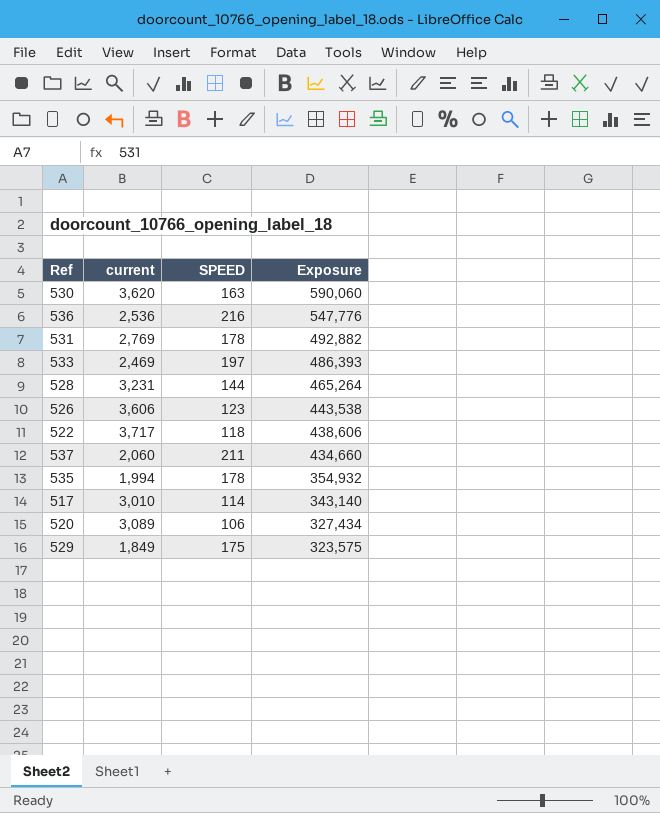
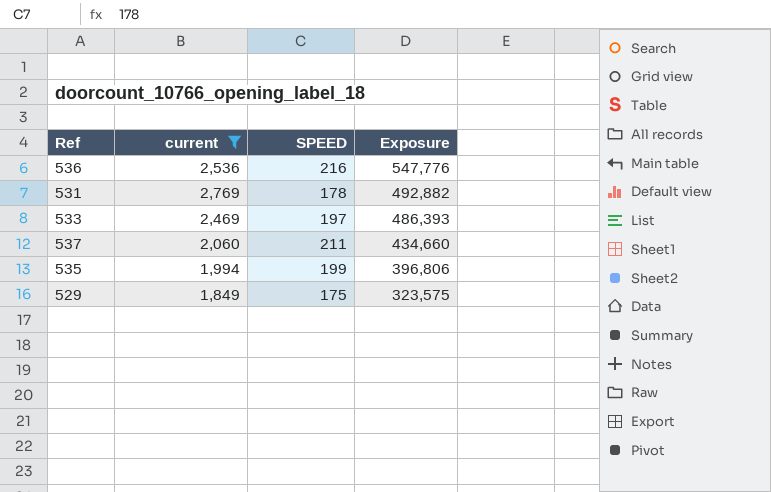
filter: none -> current <= 2,769
535 | SPEED: 178 -> 199
535 | Exposure: 354,932 -> 396,806

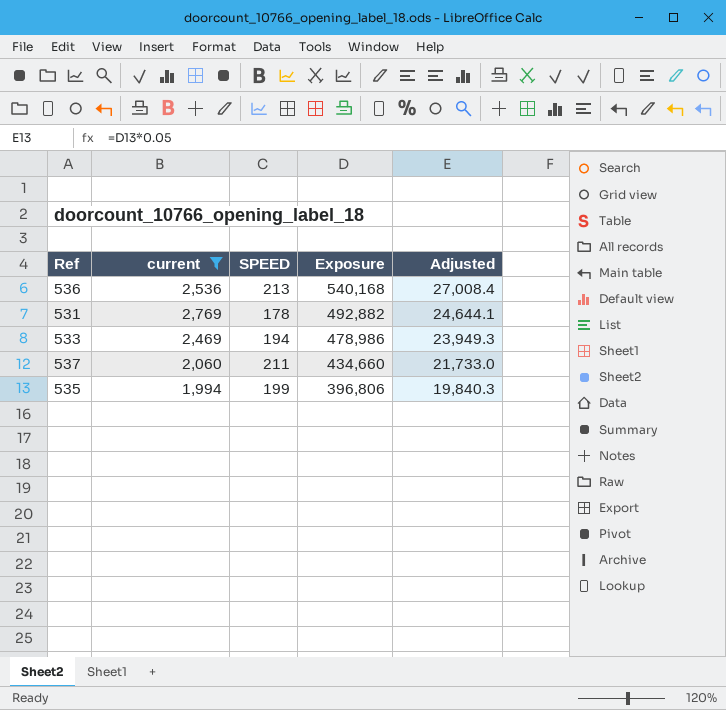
column Adjusted | formula: none -> [Exposure] * 0.05
row 529: 1,849 | 175 | 323,575 -> none
536 | SPEED: 216 -> 213
536 | Exposure: 547,776 -> 540,168
533 | SPEED: 197 -> 194
533 | Exposure: 486,393 -> 478,986

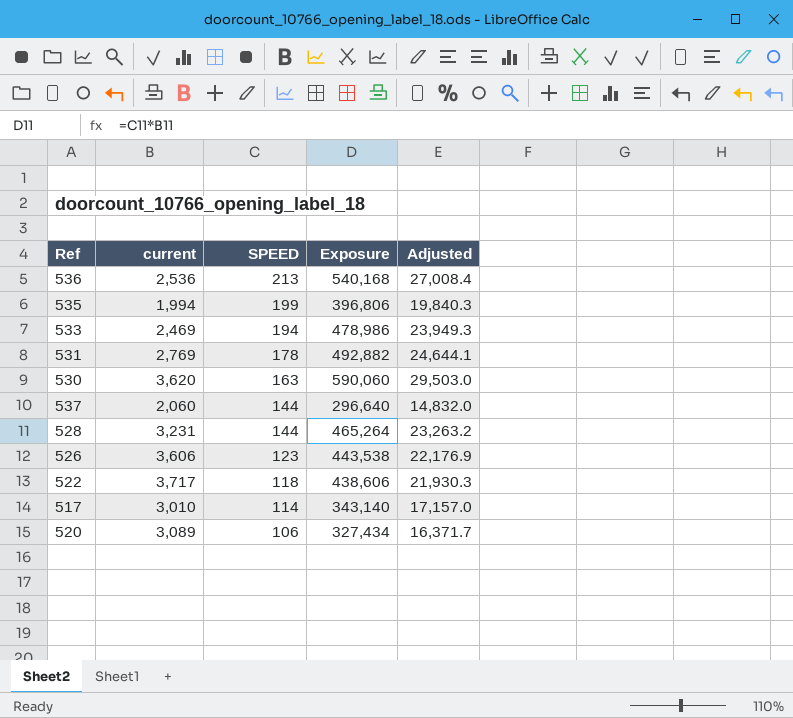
filter: current <= 2,769 -> none
row order: Exposure descending -> SPEED descending
537 | SPEED: 211 -> 144
537 | Exposure: 434,660 -> 296,640
537 | Adjusted: 21,733.0 -> 14,832.0

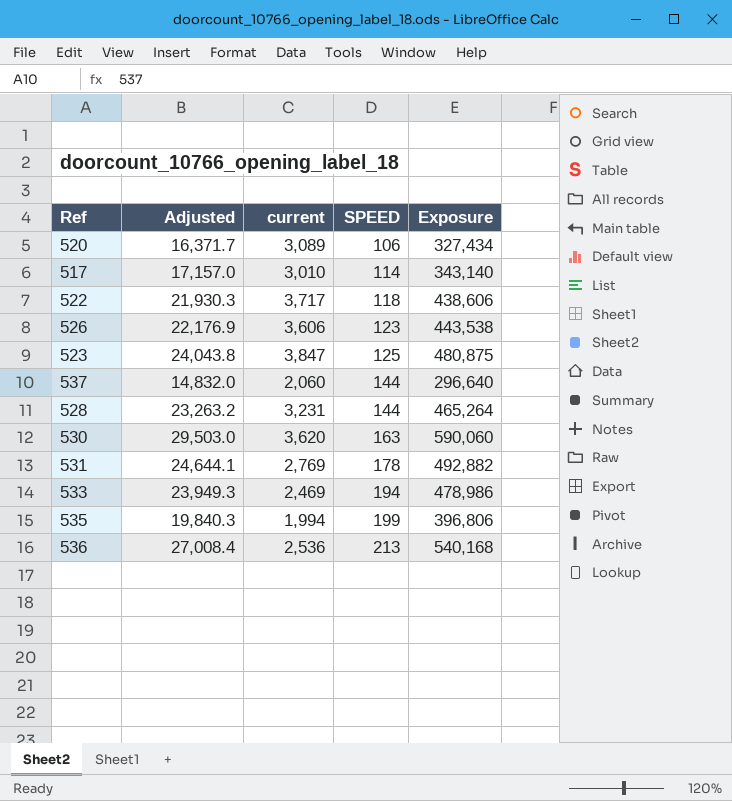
row order: SPEED descending -> SPEED ascending
column Adjusted | position: 5 -> 2
row 523: none -> 24,043.8 | 3,847 | 125 | 480,875

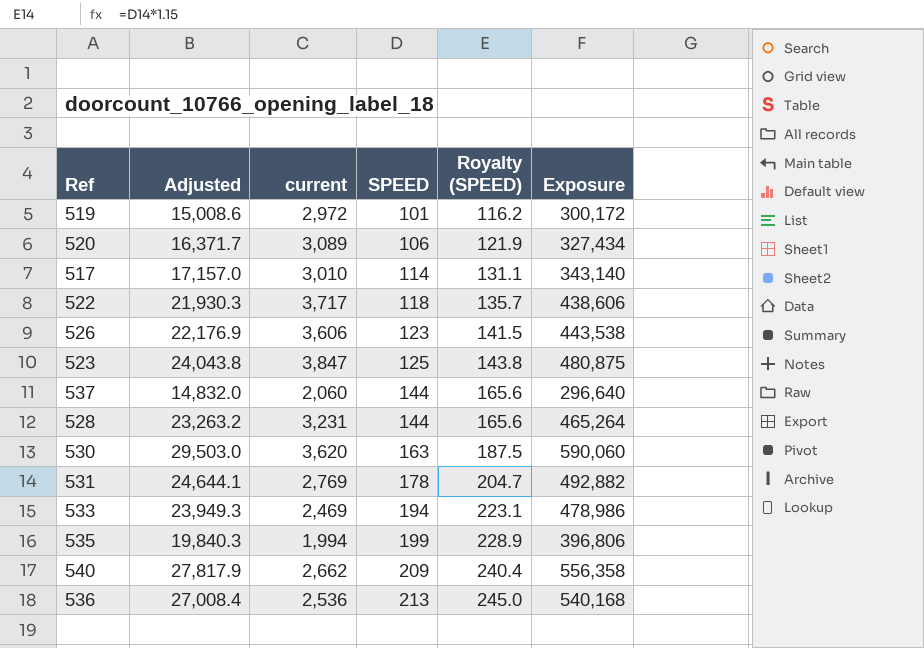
column Royalty (SPEED) | formula: none -> [SPEED] * 1.15
row 519: none -> 15,008.6 | 2,972 | 101 | 116.2 | 300,172
row 540: none -> 27,817.9 | 2,662 | 209 | 240.4 | 556,358

